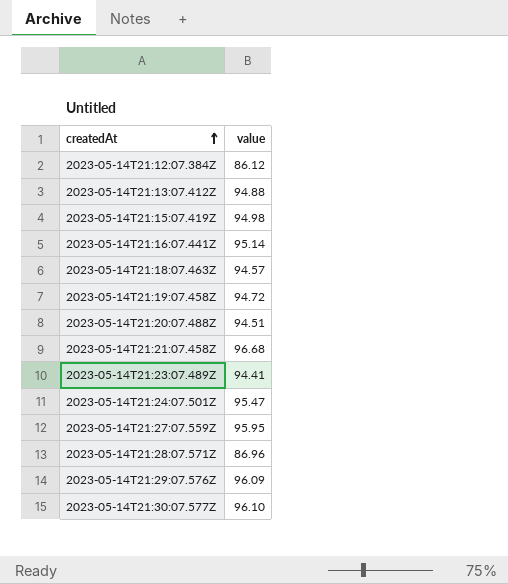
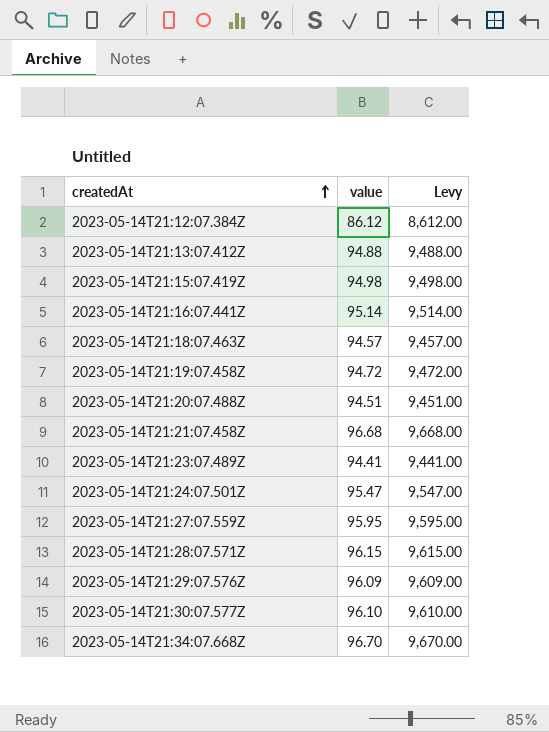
column Levy | formula: none -> [value] * 100
2023-05-14T21:28:07.571Z | value: 86.96 -> 96.15
row 2023-05-14T21:34:07.668Z: none -> 96.70 | 9,670.00

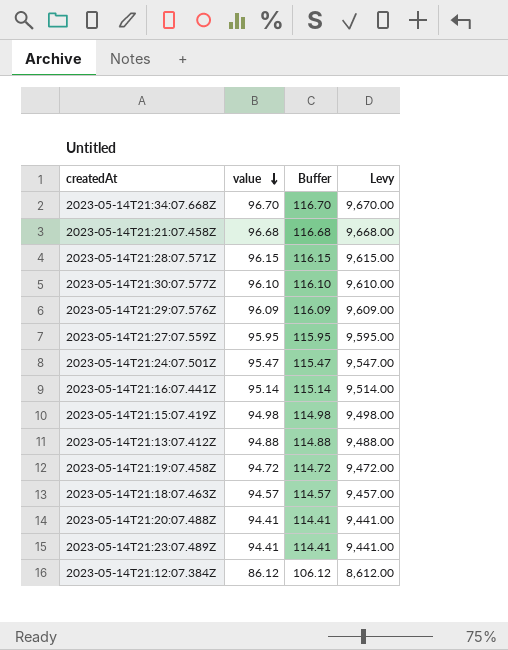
row order: createdAt ascending -> value descending
column Buffer | formula: none -> [value] + 20
2023-05-14T21:20:07.488Z | value: 94.51 -> 94.41
2023-05-14T21:20:07.488Z | Levy: 9,451.00 -> 9,441.00

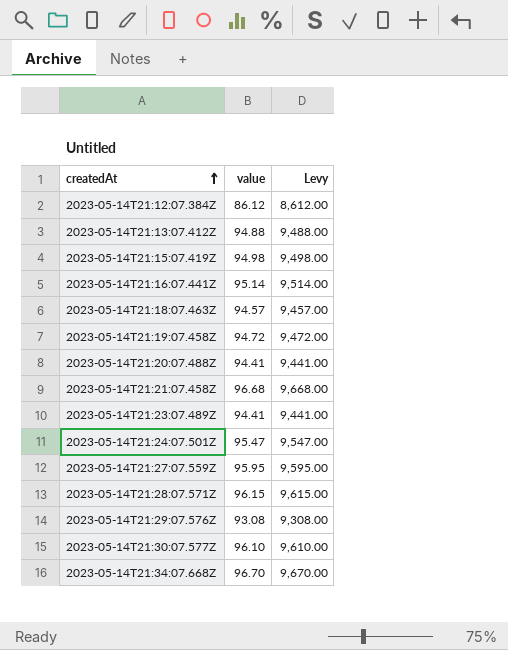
row order: value descending -> createdAt ascending
column Buffer | formula: [value] + 20 -> none
2023-05-14T21:29:07.576Z | value: 96.09 -> 93.08
2023-05-14T21:29:07.576Z | Levy: 9,609.00 -> 9,308.00

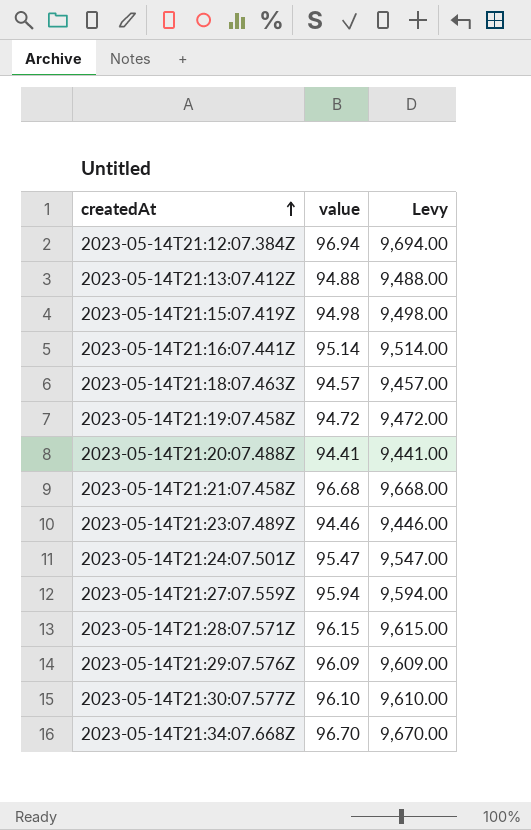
2023-05-14T21:12:07.384Z | value: 86.12 -> 96.94
2023-05-14T21:12:07.384Z | Levy: 8,612.00 -> 9,694.00
2023-05-14T21:23:07.489Z | value: 94.41 -> 94.46
2023-05-14T21:23:07.489Z | Levy: 9,441.00 -> 9,446.00
2023-05-14T21:27:07.559Z | value: 95.95 -> 95.94
2023-05-14T21:27:07.559Z | Levy: 9,595.00 -> 9,594.00
2023-05-14T21:29:07.576Z | value: 93.08 -> 96.09
2023-05-14T21:29:07.576Z | Levy: 9,308.00 -> 9,609.00

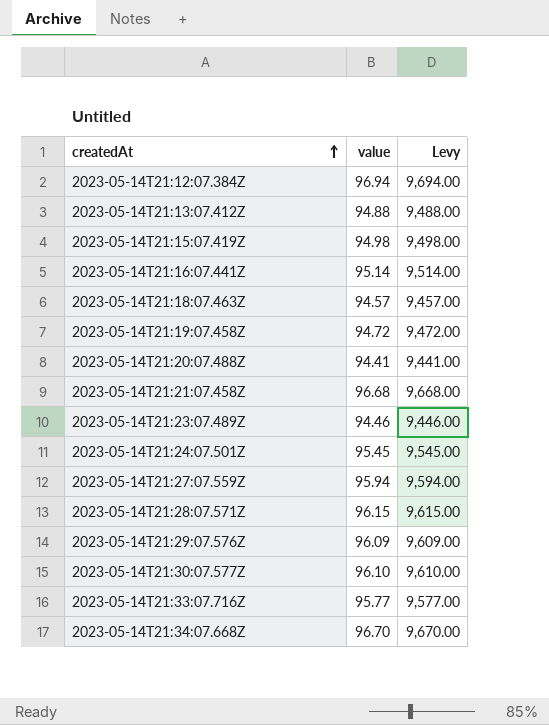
2023-05-14T21:24:07.501Z | value: 95.47 -> 95.45
2023-05-14T21:24:07.501Z | Levy: 9,547.00 -> 9,545.00
row 2023-05-14T21:33:07.716Z: none -> 95.77 | 9,577.00

